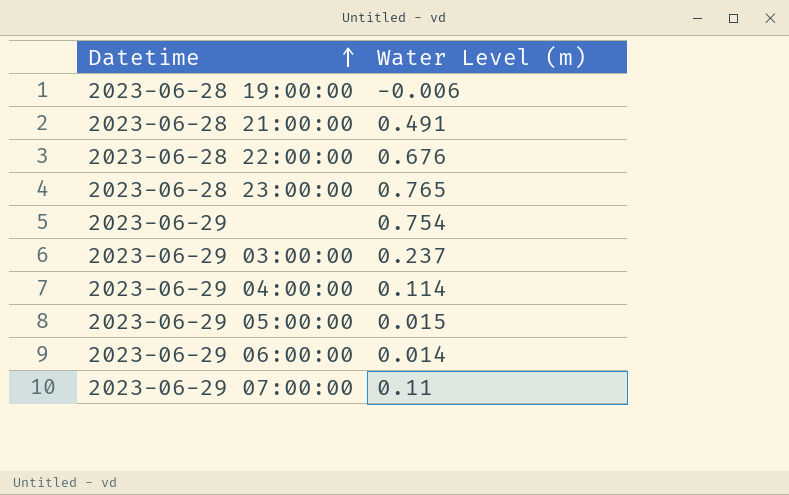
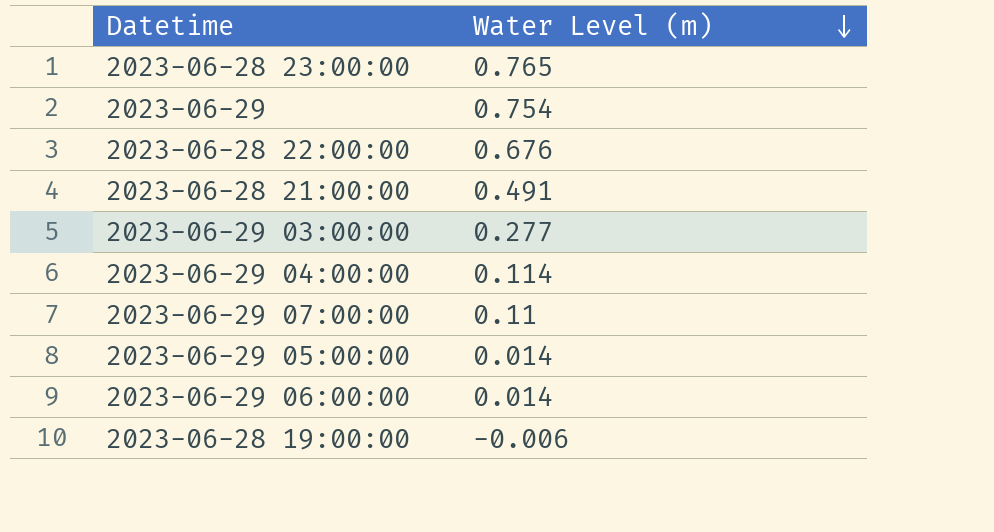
row order: Datetime ascending -> Water Level (m) descending
2023-06-29 03:00:00 | Water Level (m): 0.237 -> 0.277
2023-06-29 05:00:00 | Water Level (m): 0.015 -> 0.014

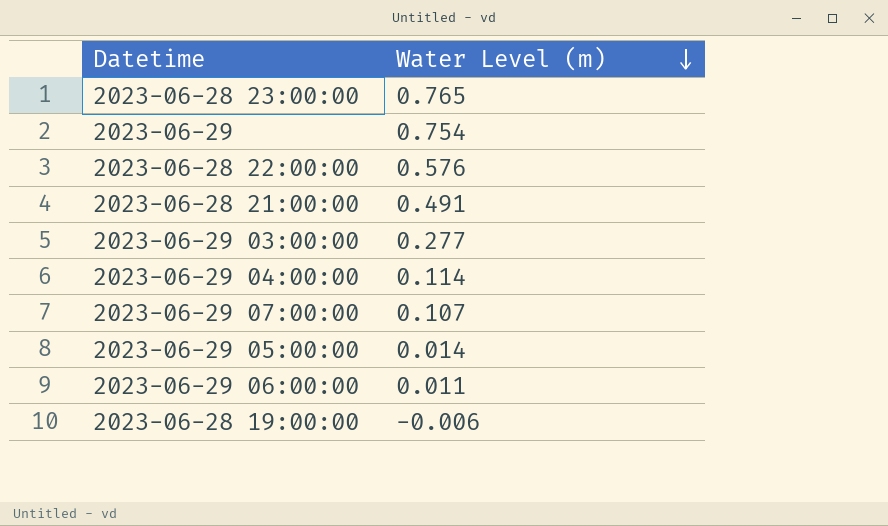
2023-06-28 22:00:00 | Water Level (m): 0.676 -> 0.576
2023-06-29 07:00:00 | Water Level (m): 0.11 -> 0.107
2023-06-29 06:00:00 | Water Level (m): 0.014 -> 0.011

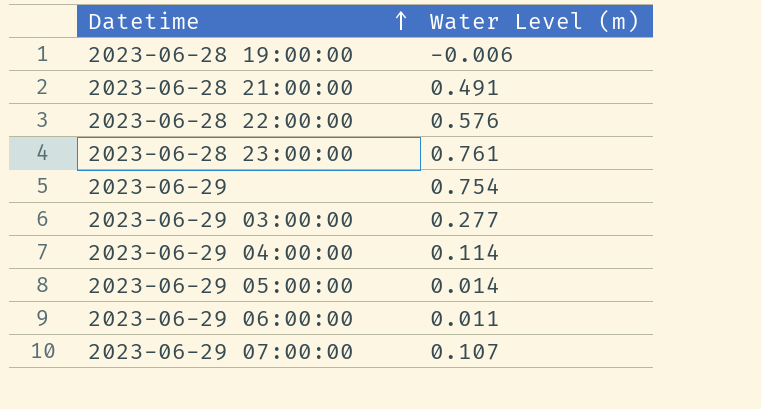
row order: Water Level (m) descending -> Datetime ascending
2023-06-28 23:00:00 | Water Level (m): 0.765 -> 0.761

